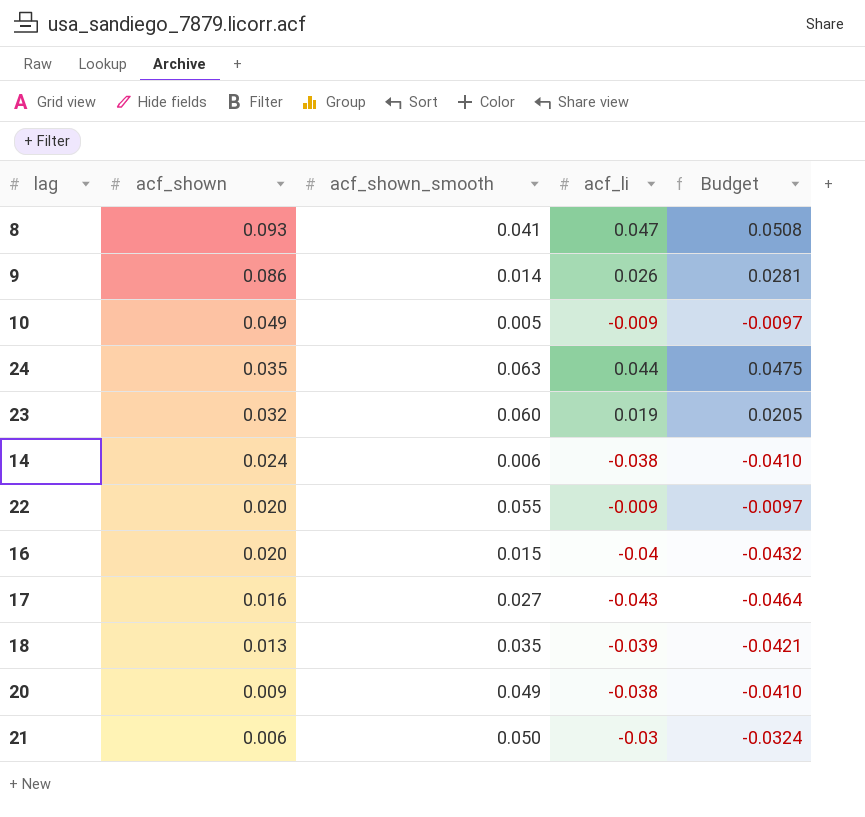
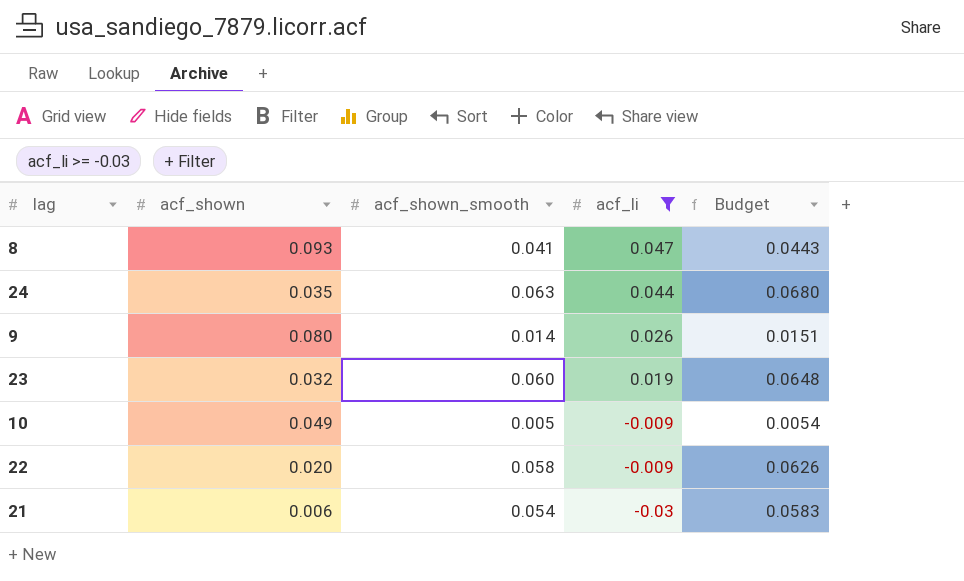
filter: none -> acf_li >= -0.03
row order: acf_shown descending -> acf_li descending
column Budget | formula: [acf_li] * 1.08 -> [acf_shown_smooth] * 1.08
9 | acf_shown: 0.086 -> 0.080
22 | acf_shown_smooth: 0.055 -> 0.058
21 | acf_shown_smooth: 0.050 -> 0.054

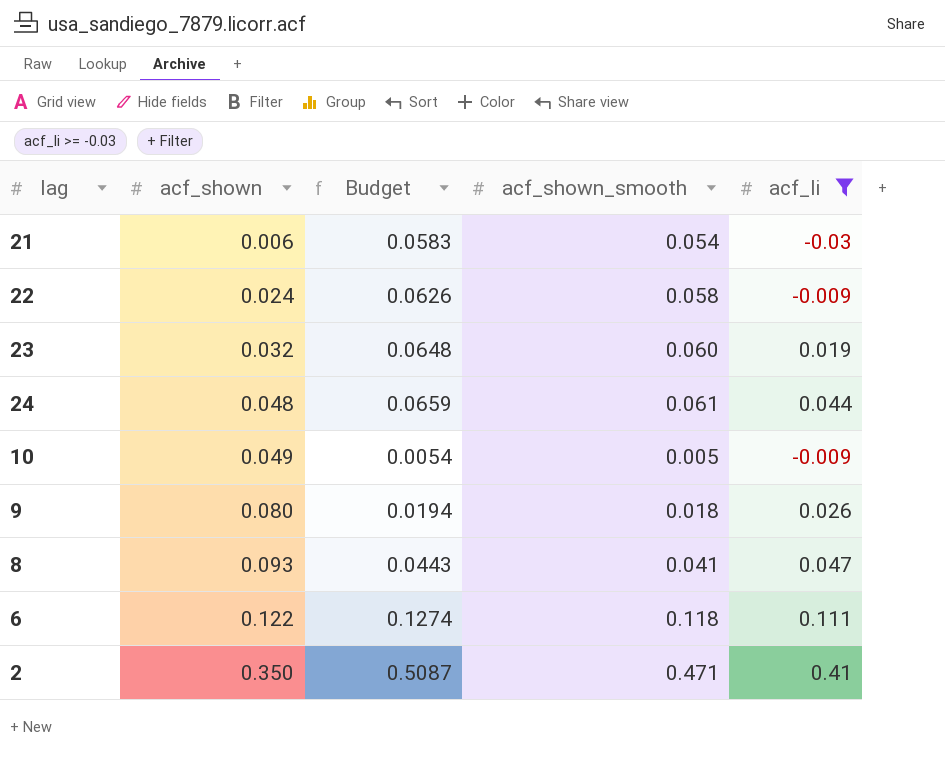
row order: acf_li descending -> acf_shown ascending
column Budget | position: 5 -> 3
22 | acf_shown: 0.020 -> 0.024
24 | acf_shown: 0.035 -> 0.048
24 | Budget: 0.0680 -> 0.0659
24 | acf_shown_smooth: 0.063 -> 0.061
9 | Budget: 0.0151 -> 0.0194
9 | acf_shown_smooth: 0.014 -> 0.018
row 6: none -> 0.122 | 0.1274 | 0.118 | 0.111
row 2: none -> 0.350 | 0.5087 | 0.471 | 0.41

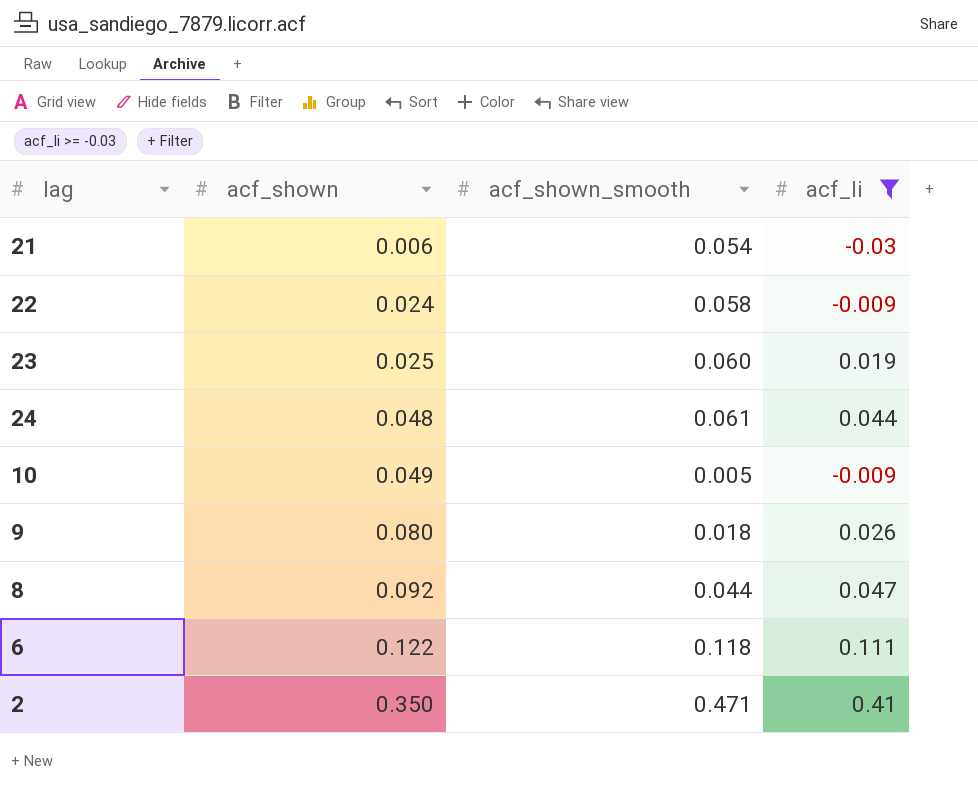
column Budget | formula: [acf_shown_smooth] * 1.08 -> none
23 | acf_shown: 0.032 -> 0.025
8 | acf_shown: 0.093 -> 0.092
8 | acf_shown_smooth: 0.041 -> 0.044

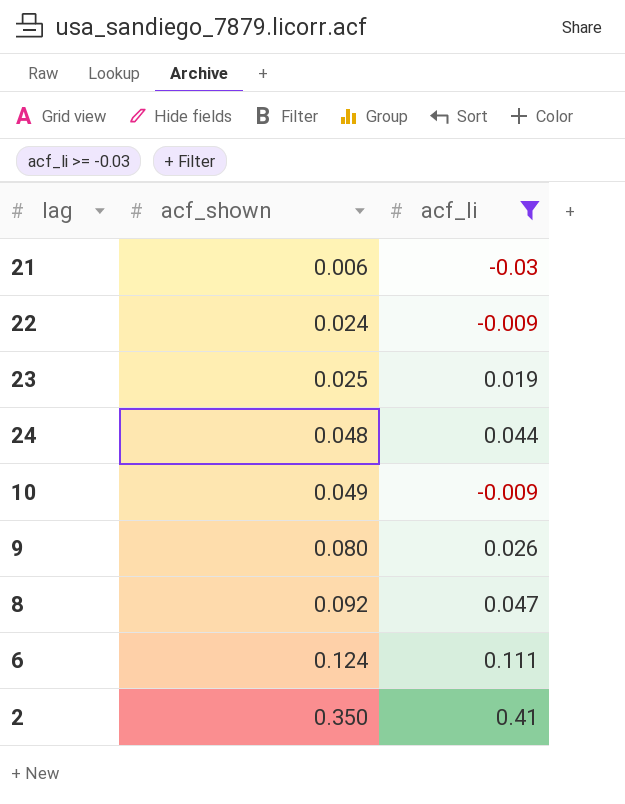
column acf_shown_smooth | position: 3 -> none
6 | acf_shown: 0.122 -> 0.124

